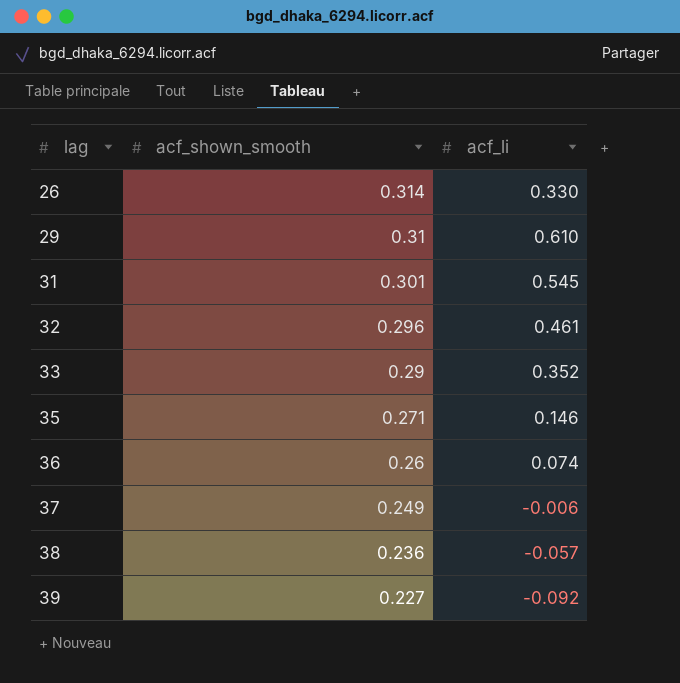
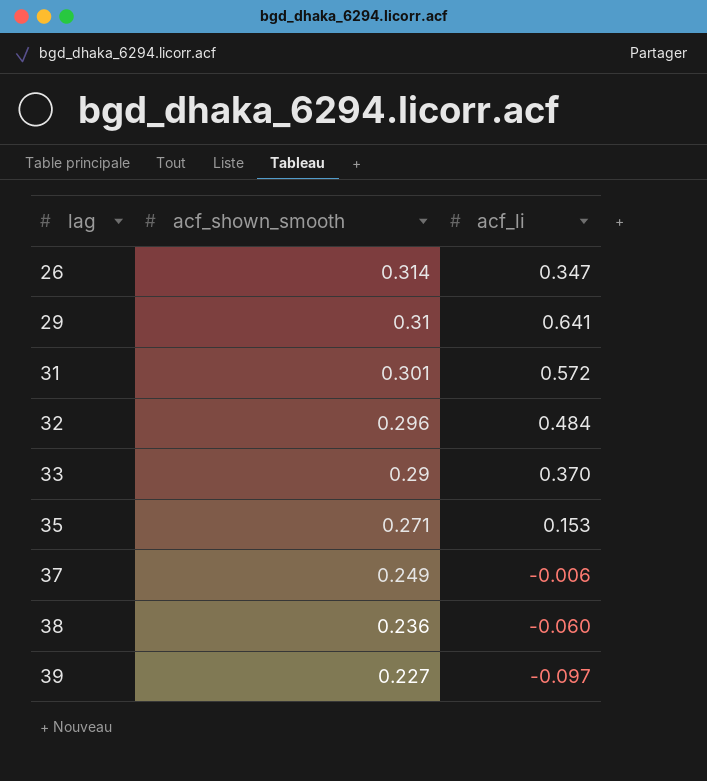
row 36: 0.26 | 0.074 -> none
26 | acf_li: 0.330 -> 0.347
29 | acf_li: 0.610 -> 0.641
31 | acf_li: 0.545 -> 0.572
32 | acf_li: 0.461 -> 0.484
33 | acf_li: 0.352 -> 0.370
35 | acf_li: 0.146 -> 0.153
38 | acf_li: -0.057 -> -0.060
39 | acf_li: -0.092 -> -0.097

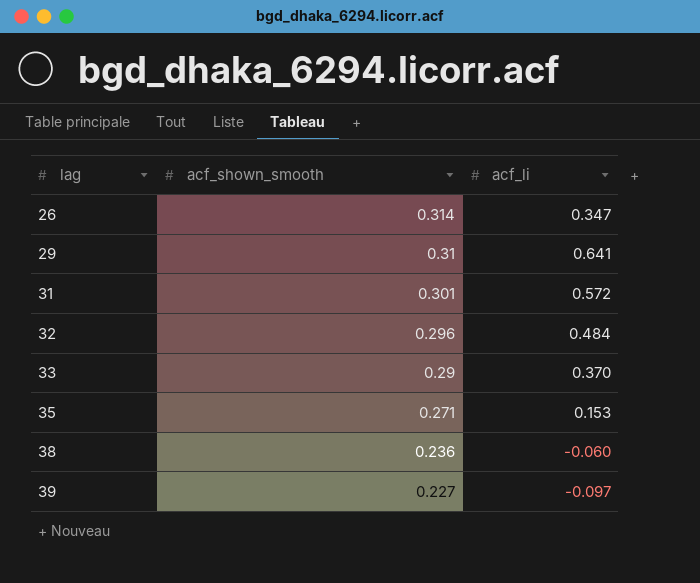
row 37: 0.249 | -0.006 -> none

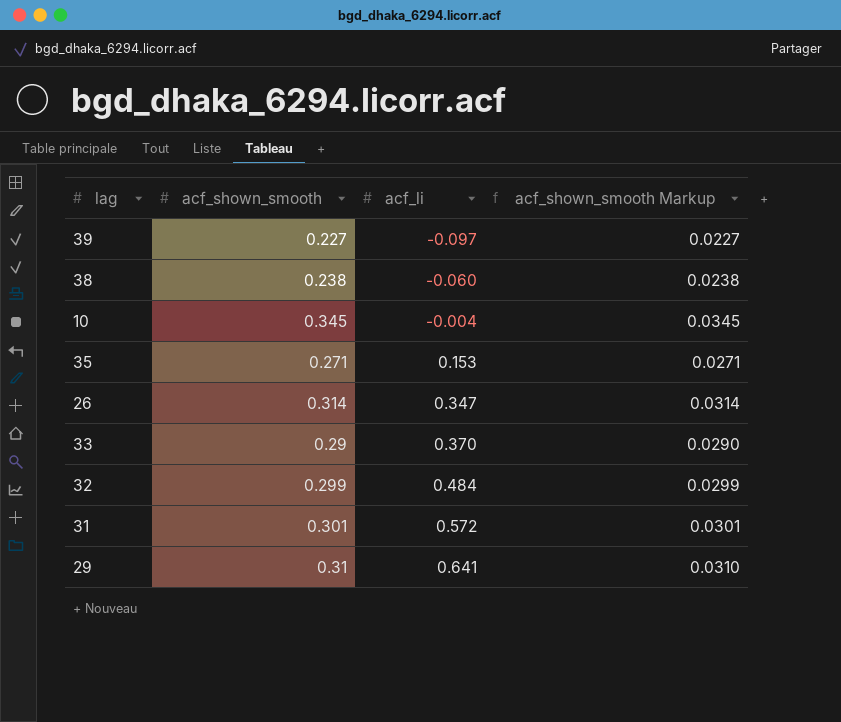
row order: lag ascending -> acf_li ascending
column acf_shown_smooth Markup | formula: none -> [acf_shown_smooth] * 0.1
38 | acf_shown_smooth: 0.236 -> 0.238
row 10: none -> 0.345 | -0.004 | 0.0345
32 | acf_shown_smooth: 0.296 -> 0.299

